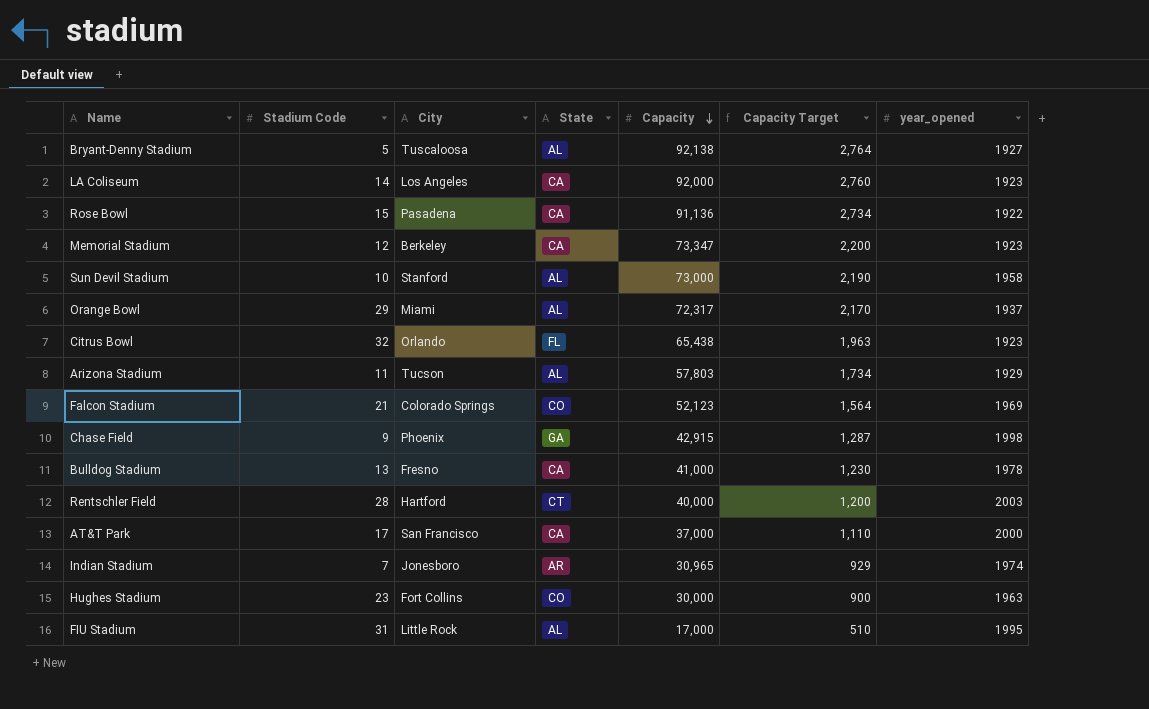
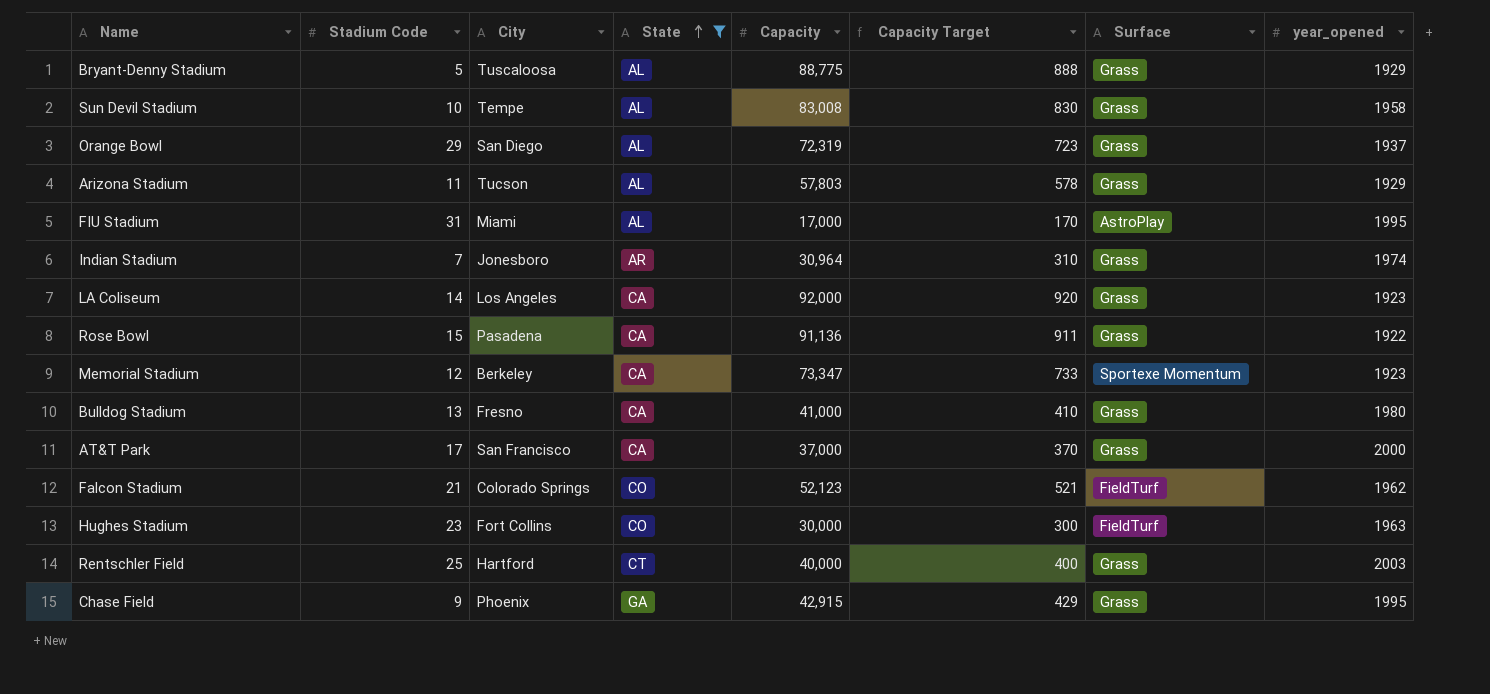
filter: none -> State != FL
row order: Capacity descending -> State ascending
column Capacity Target | formula: [Capacity] * 0.03 -> [Capacity] * 0.01
column Surface | position: none -> 7
Bryant-Denny Stadium | Capacity: 92,138 -> 88,775
Bryant-Denny Stadium | year_opened: 1927 -> 1929
Sun Devil Stadium | City: Stanford -> Tempe
Sun Devil Stadium | Capacity: 73,000 -> 83,008
Orange Bowl | City: Miami -> San Diego
Orange Bowl | Capacity: 72,317 -> 72,319
FIU Stadium | City: Little Rock -> Miami
Indian Stadium | Capacity: 30,965 -> 30,964
Bulldog Stadium | year_opened: 1978 -> 1980
Falcon Stadium | year_opened: 1969 -> 1962
Rentschler Field | Stadium Code: 28 -> 25
Chase Field | year_opened: 1998 -> 1995

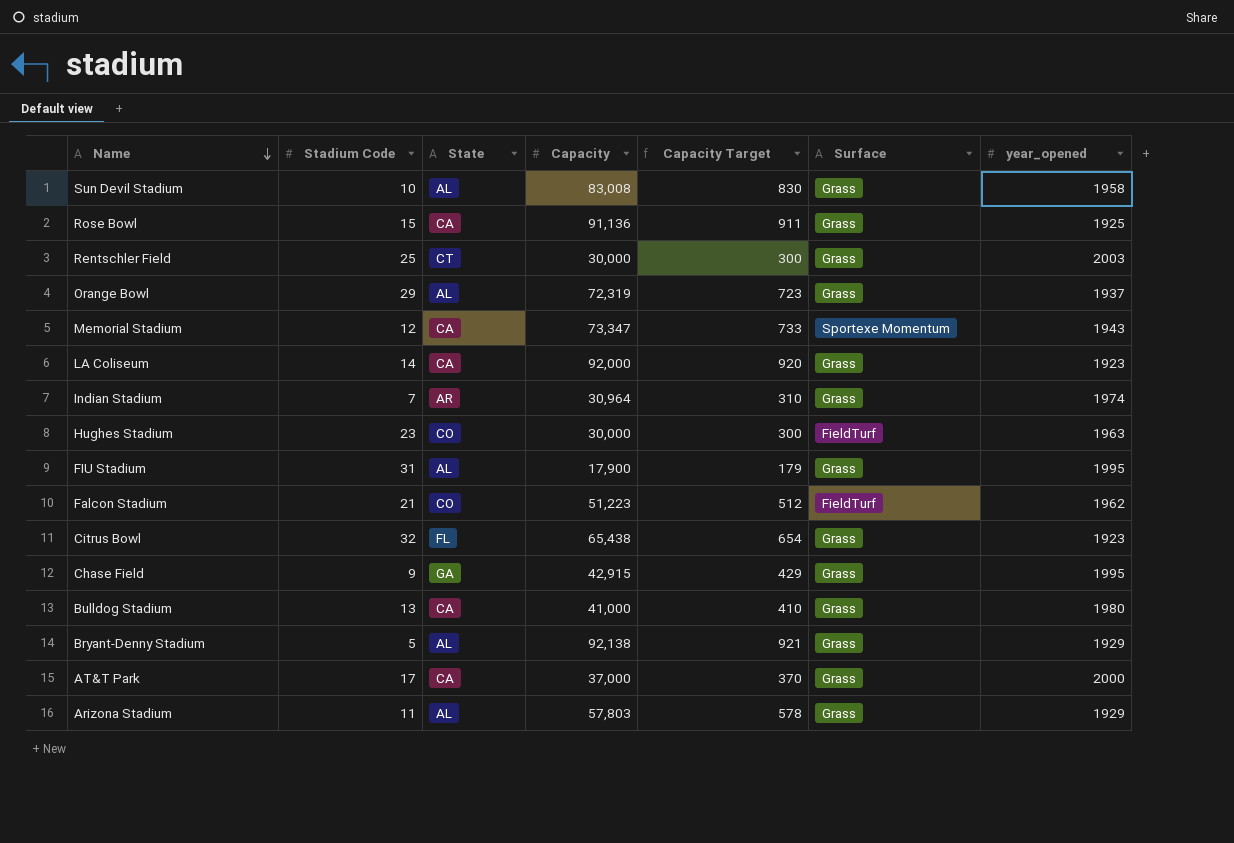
filter: State != FL -> none
row order: State ascending -> Name descending
column City | position: 3 -> none
Rose Bowl | year_opened: 1922 -> 1925
Rentschler Field | Capacity: 40,000 -> 30,000
Rentschler Field | Capacity Target: 400 -> 300
Memorial Stadium | year_opened: 1923 -> 1943
FIU Stadium | Capacity: 17,000 -> 17,900
FIU Stadium | Capacity Target: 170 -> 179
FIU Stadium | Surface: AstroPlay -> Grass
Falcon Stadium | Capacity: 52,123 -> 51,223
Falcon Stadium | Capacity Target: 521 -> 512
Bryant-Denny Stadium | Capacity: 88,775 -> 92,138
Bryant-Denny Stadium | Capacity Target: 888 -> 921

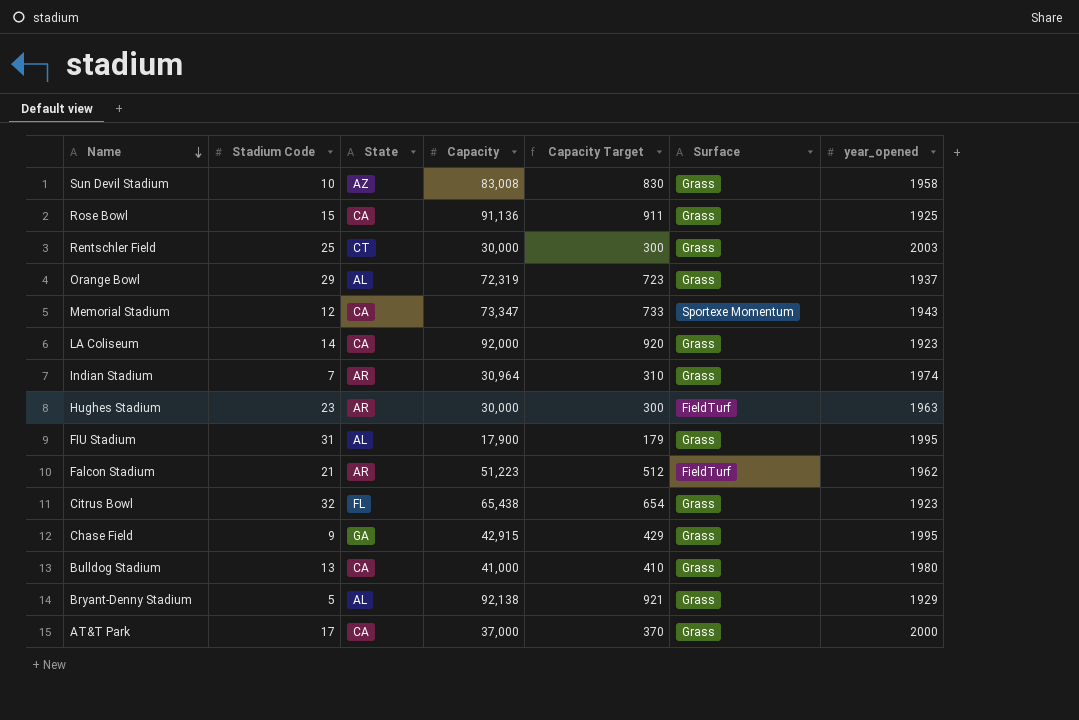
row Arizona Stadium: 11 | AL | 57,803 | 578 | Grass | 1929 -> none
Sun Devil Stadium | State: AL -> AZ
Hughes Stadium | State: CO -> AR
Falcon Stadium | State: CO -> AR

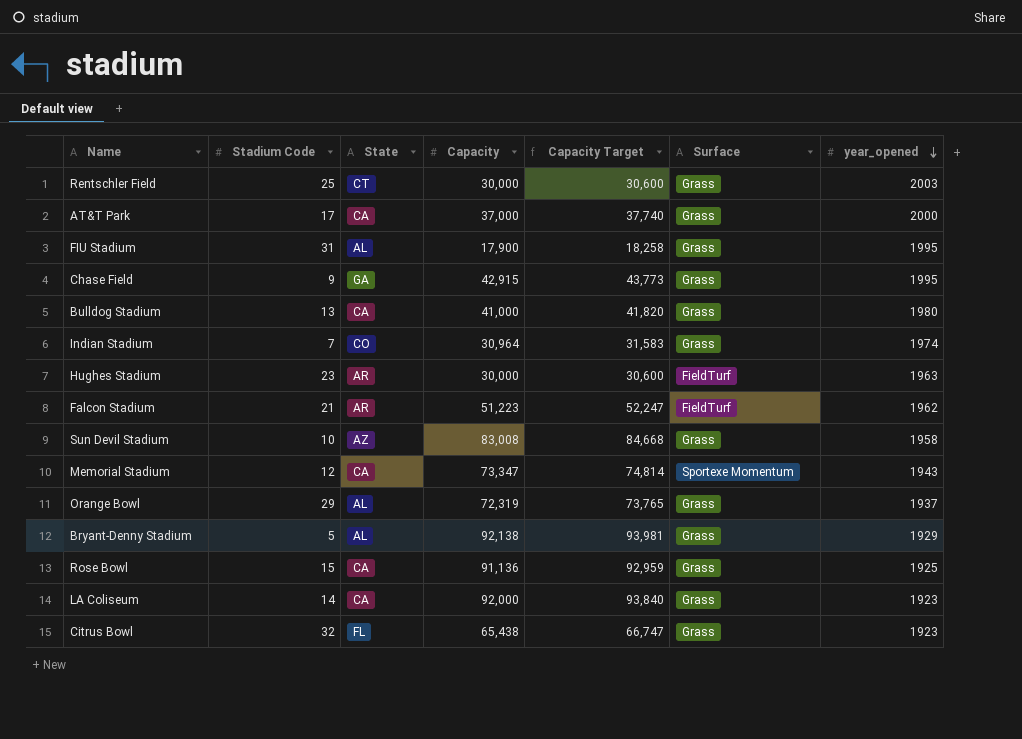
row order: Name descending -> year_opened descending
column Capacity Target | formula: [Capacity] * 0.01 -> [Capacity] * 1.02
Indian Stadium | State: AR -> CO

